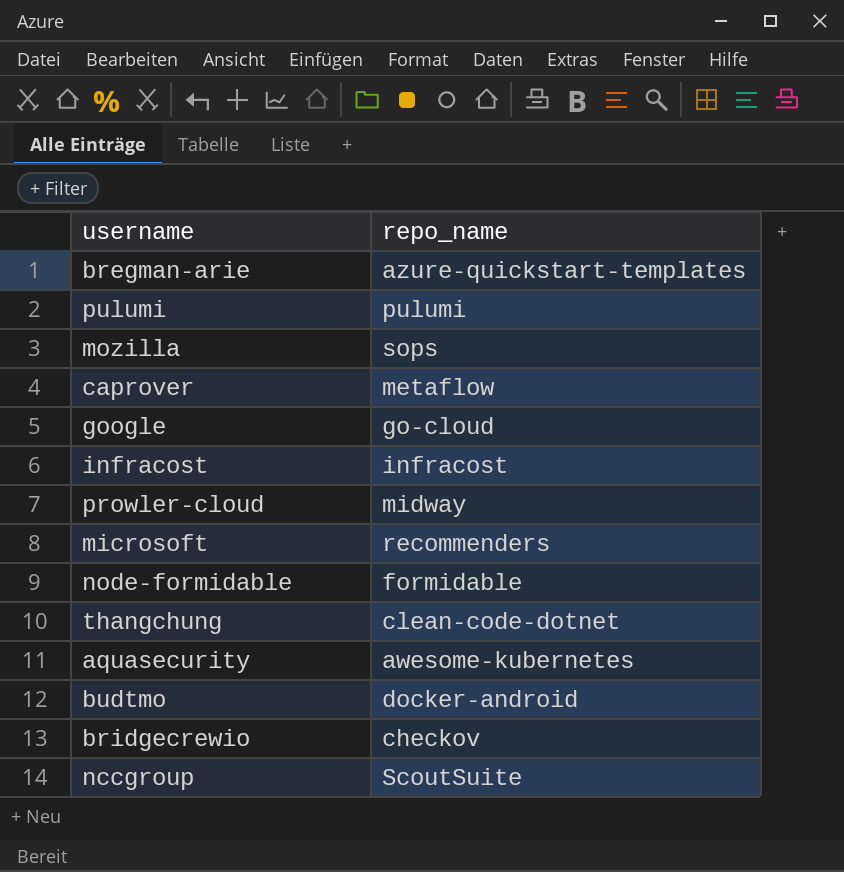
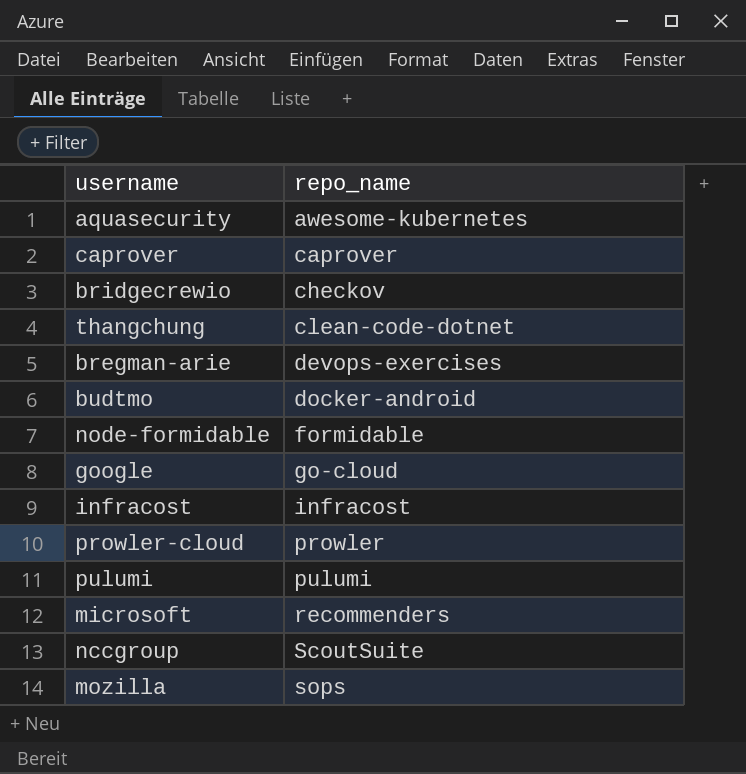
row order: none -> repo_name ascending
caprover | repo_name: metaflow -> caprover
bregman-arie | repo_name: azure-quickstart-templates -> devops-exercises
prowler-cloud | repo_name: midway -> prowler

